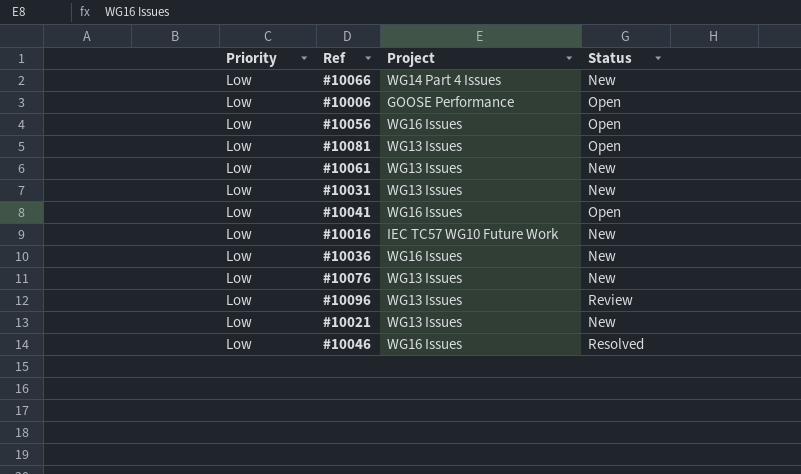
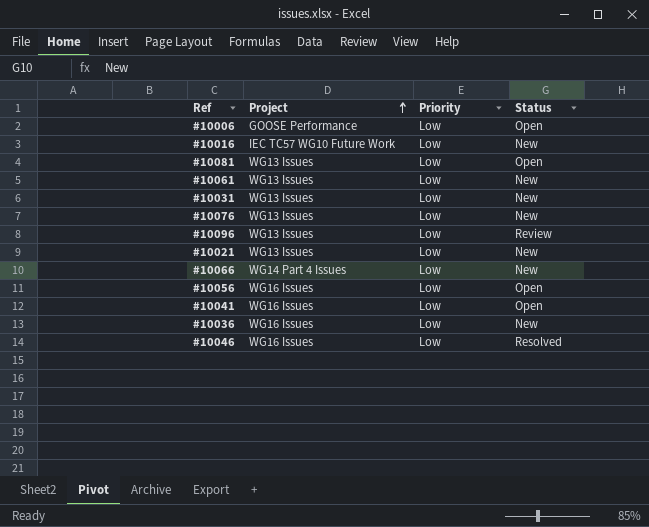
row order: none -> Project ascending
column Priority | position: 1 -> 3

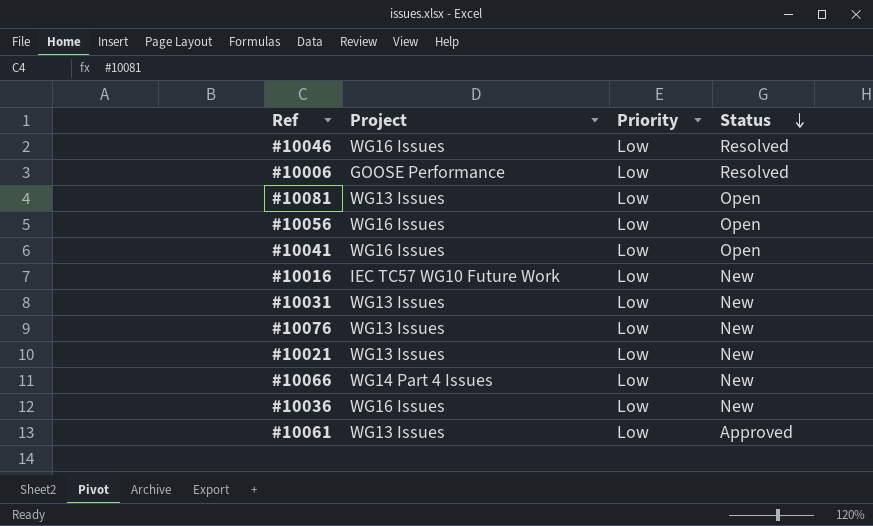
row order: Project ascending -> Status descending
row #10096: WG13 Issues | Low | Review -> none
#10006 | Status: Open -> Resolved
#10061 | Status: New -> Approved

